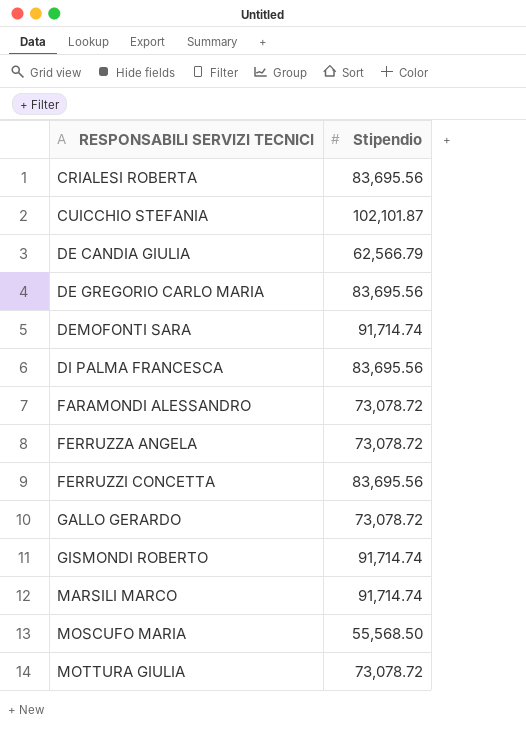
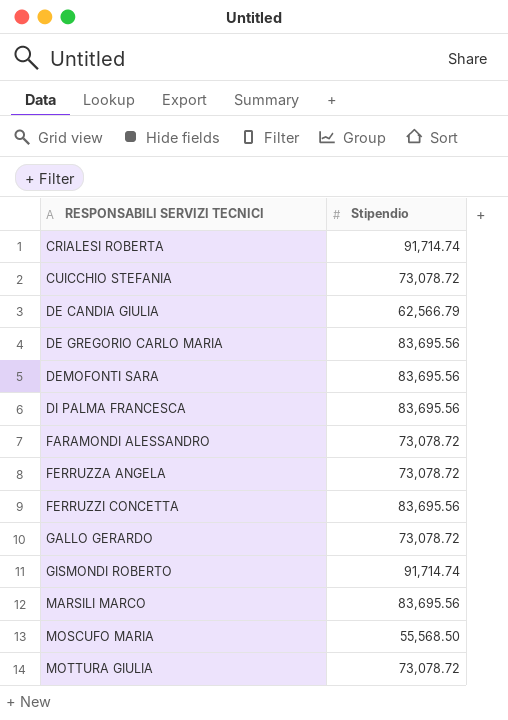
CRIALESI ROBERTA | Stipendio: 83,695.56 -> 91,714.74
CUICCHIO STEFANIA | Stipendio: 102,101.87 -> 73,078.72
DEMOFONTI SARA | Stipendio: 91,714.74 -> 83,695.56
MARSILI MARCO | Stipendio: 91,714.74 -> 83,695.56

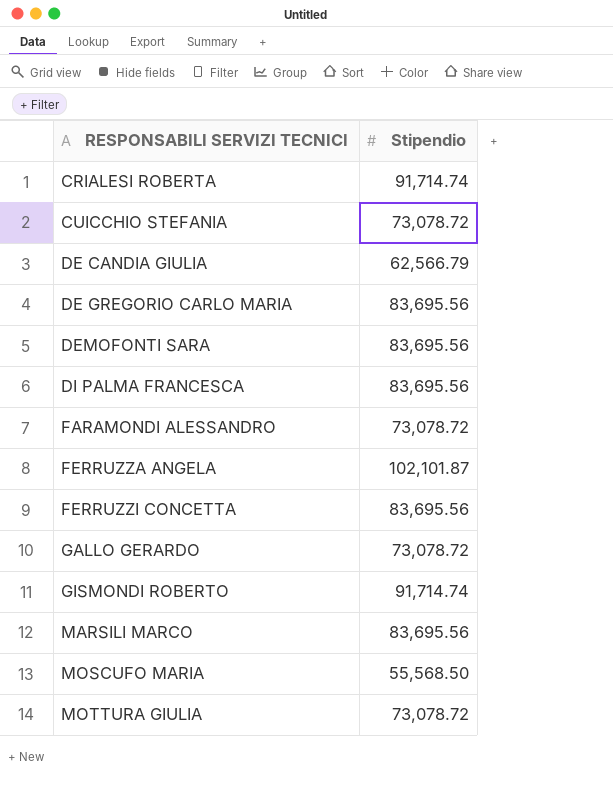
FERRUZZA ANGELA | Stipendio: 73,078.72 -> 102,101.87

